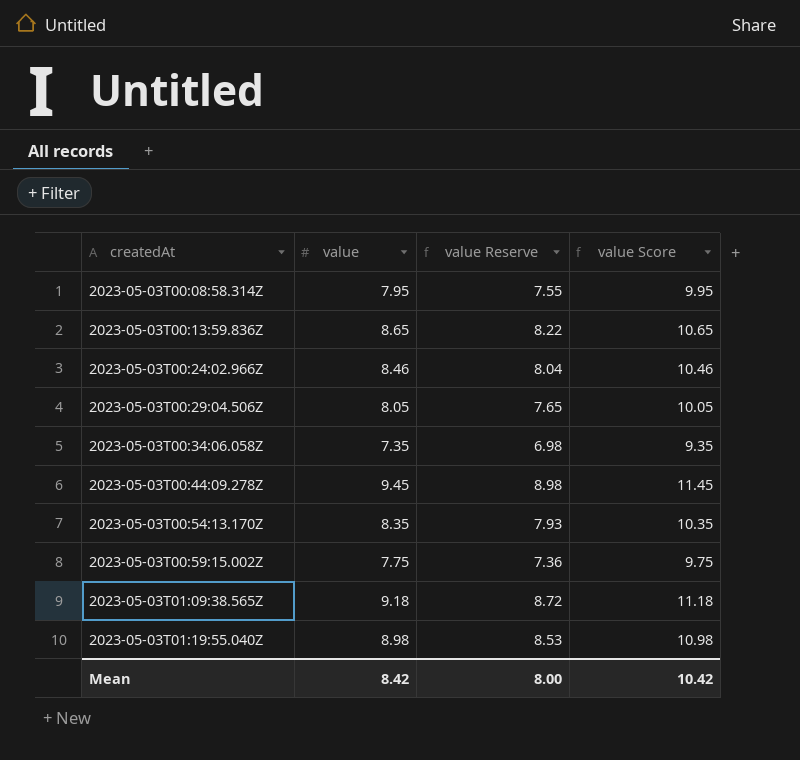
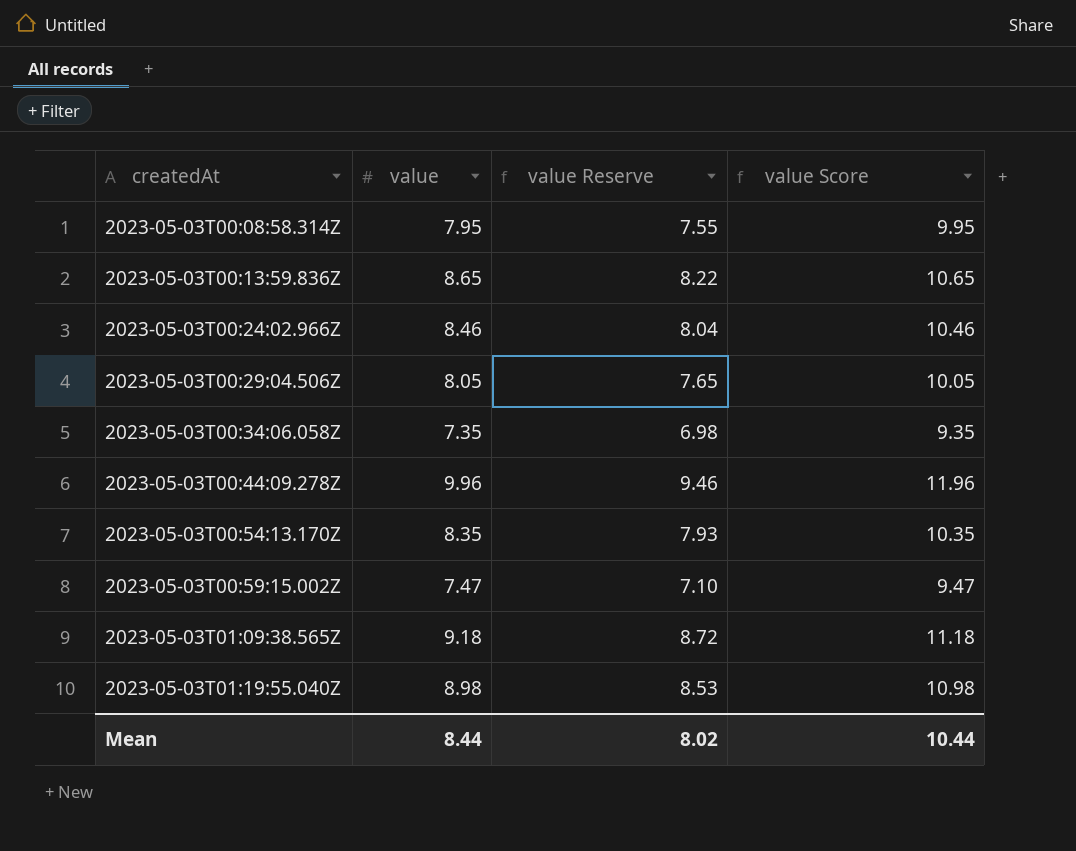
2023-05-03T00:44:09.278Z | value: 9.45 -> 9.96
2023-05-03T00:44:09.278Z | value Reserve: 8.98 -> 9.46
2023-05-03T00:44:09.278Z | value Score: 11.45 -> 11.96
2023-05-03T00:59:15.002Z | value: 7.75 -> 7.47
2023-05-03T00:59:15.002Z | value Reserve: 7.36 -> 7.10
2023-05-03T00:59:15.002Z | value Score: 9.75 -> 9.47
Mean | value: 8.42 -> 8.44
Mean | value Reserve: 8.00 -> 8.02
Mean | value Score: 10.42 -> 10.44

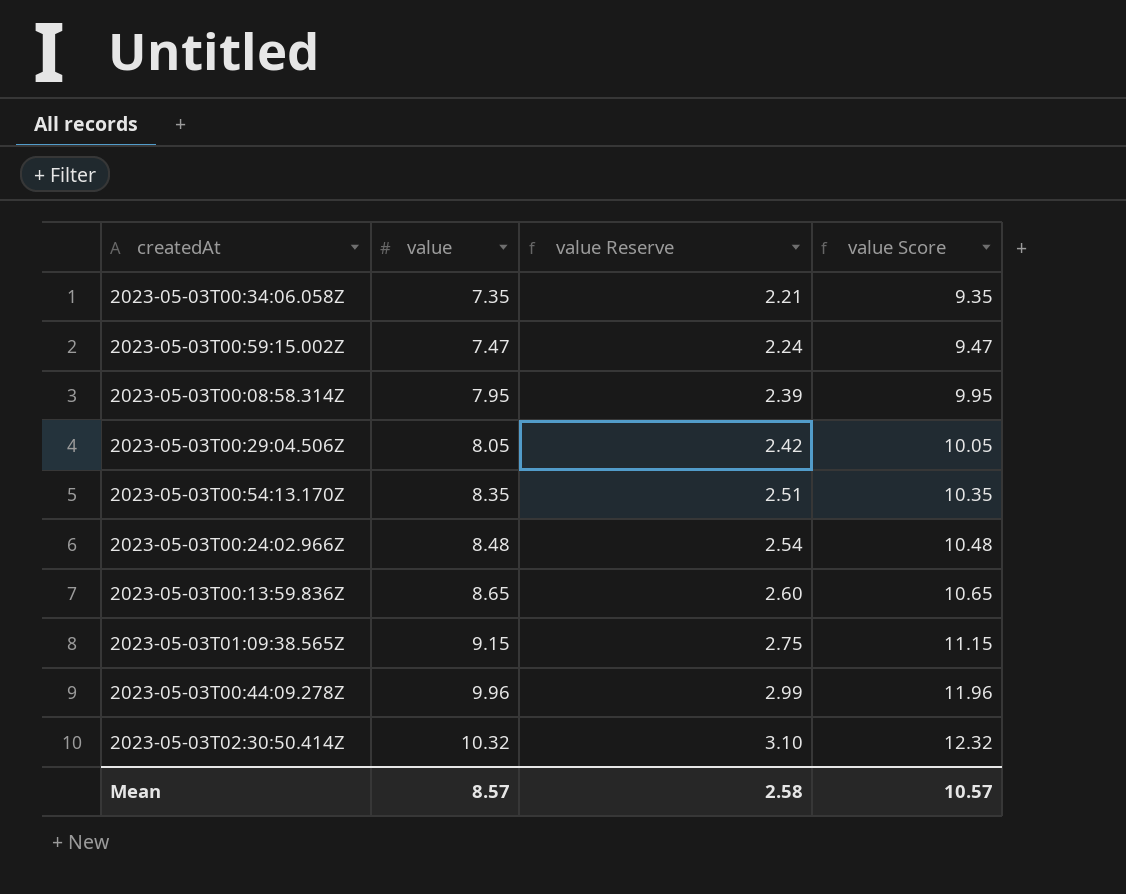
row order: createdAt ascending -> value ascending
column value Reserve | formula: [value] * 0.95 -> [value] * 0.3
row 2023-05-03T01:19:55.040Z: 8.98 | 8.53 | 10.98 -> none
2023-05-03T00:24:02.966Z | value: 8.46 -> 8.48
2023-05-03T00:24:02.966Z | value Score: 10.46 -> 10.48
2023-05-03T01:09:38.565Z | value: 9.18 -> 9.15
2023-05-03T01:09:38.565Z | value Score: 11.18 -> 11.15
row 2023-05-03T02:30:50.414Z: none -> 10.32 | 3.10 | 12.32
Mean | value: 8.44 -> 8.57
Mean | value Reserve: 8.02 -> 2.58
Mean | value Score: 10.44 -> 10.57

